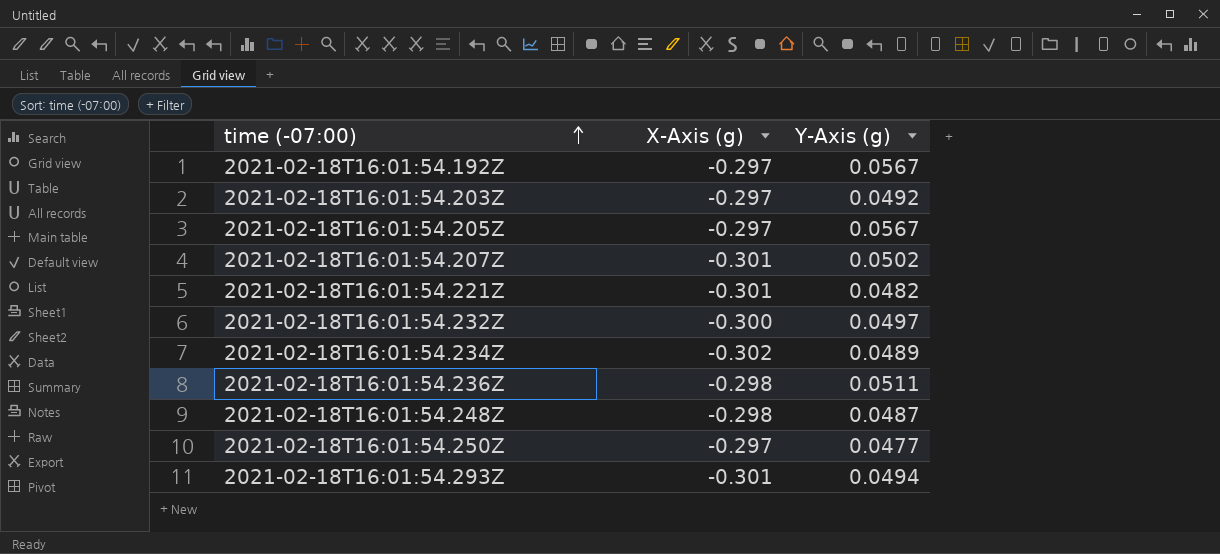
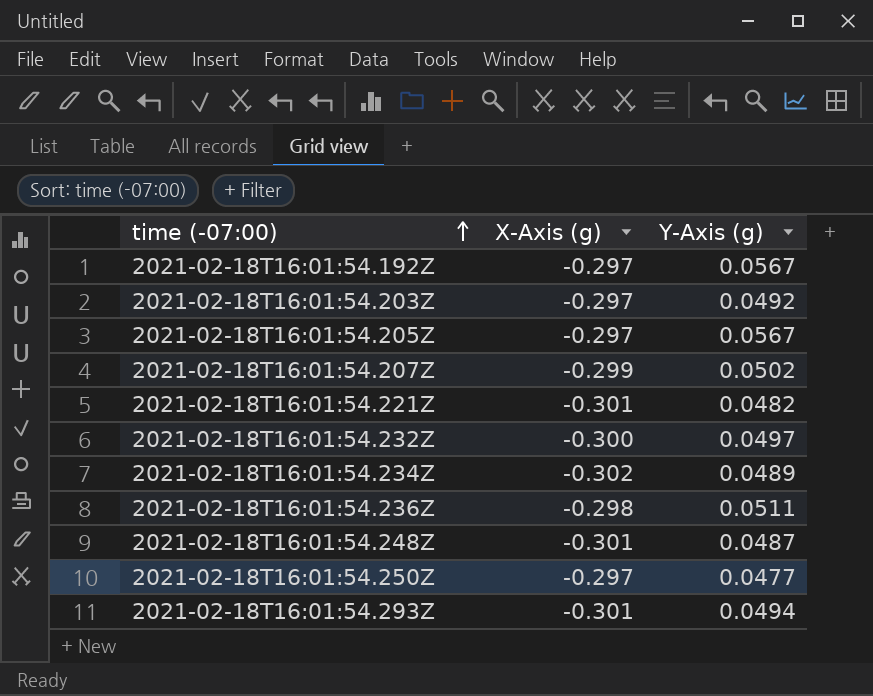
2021-02-18T16:01:54.207Z | X-Axis (g): -0.301 -> -0.299
2021-02-18T16:01:54.248Z | X-Axis (g): -0.298 -> -0.301

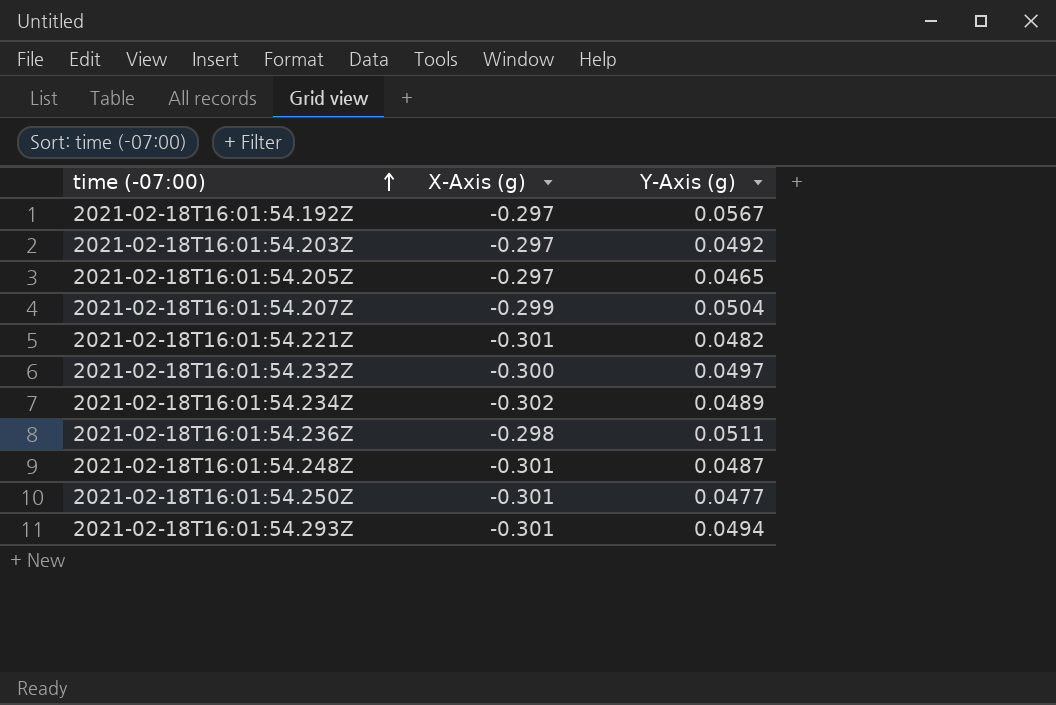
2021-02-18T16:01:54.205Z | Y-Axis (g): 0.0567 -> 0.0465
2021-02-18T16:01:54.207Z | Y-Axis (g): 0.0502 -> 0.0504
2021-02-18T16:01:54.250Z | X-Axis (g): -0.297 -> -0.301

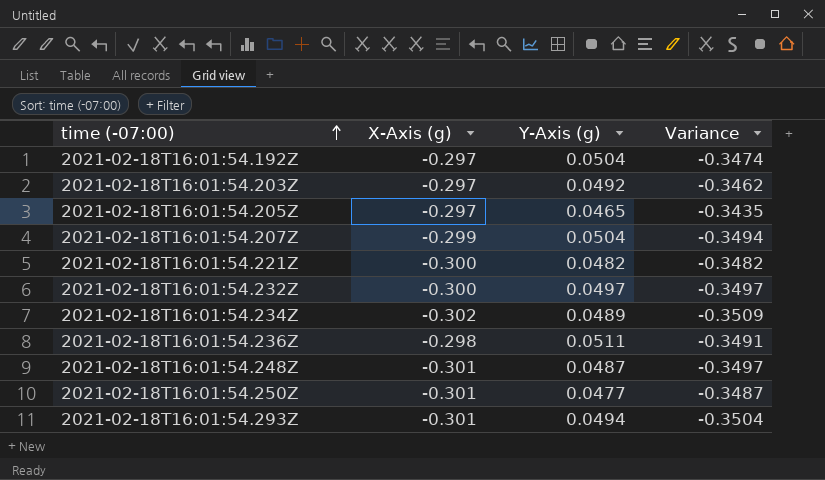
column Variance | formula: none -> [X-Axis (g)] - [Y-Axis (g)]
2021-02-18T16:01:54.192Z | Y-Axis (g): 0.0567 -> 0.0504
2021-02-18T16:01:54.221Z | X-Axis (g): -0.301 -> -0.300

